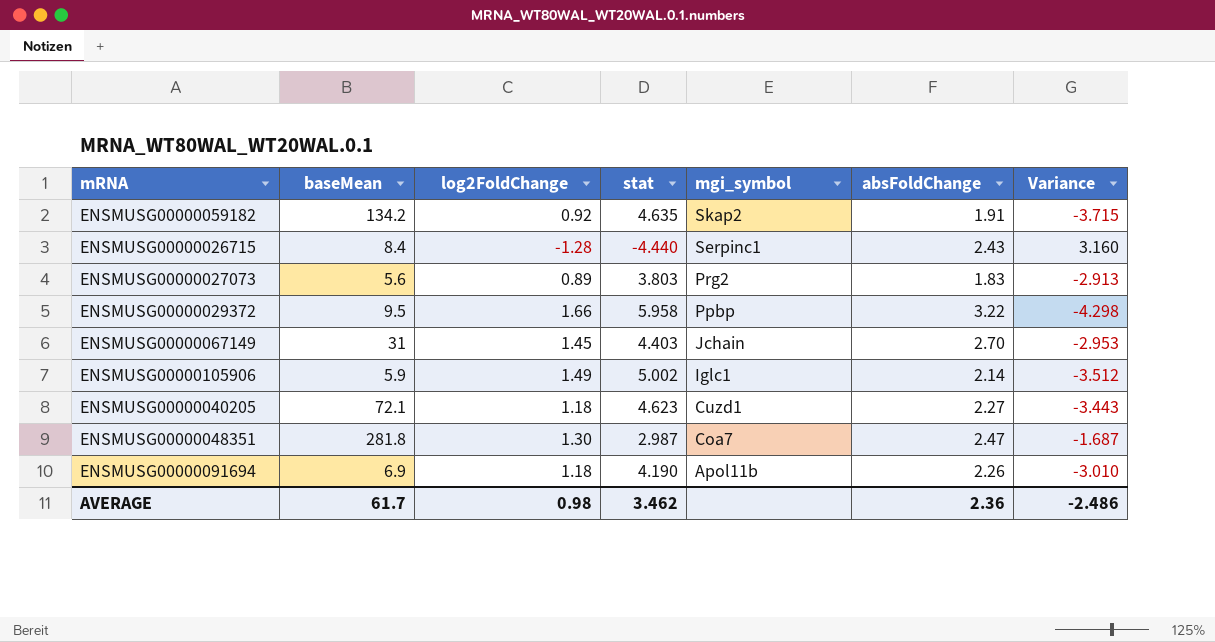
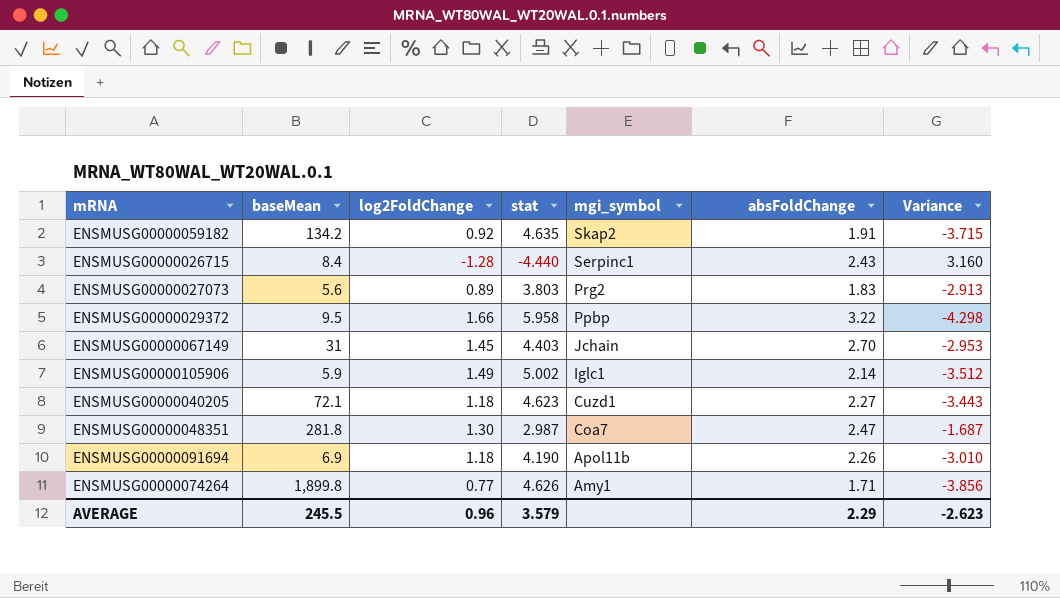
row ENSMUSG00000074264: none -> 1,899.8 | 0.77 | 4.626 | Amy1 | 1.71 | -3.856
AVERAGE | baseMean: 61.7 -> 245.5
AVERAGE | log2FoldChange: 0.98 -> 0.96
AVERAGE | stat: 3.462 -> 3.579
AVERAGE | absFoldChange: 2.36 -> 2.29
AVERAGE | Variance: -2.486 -> -2.623

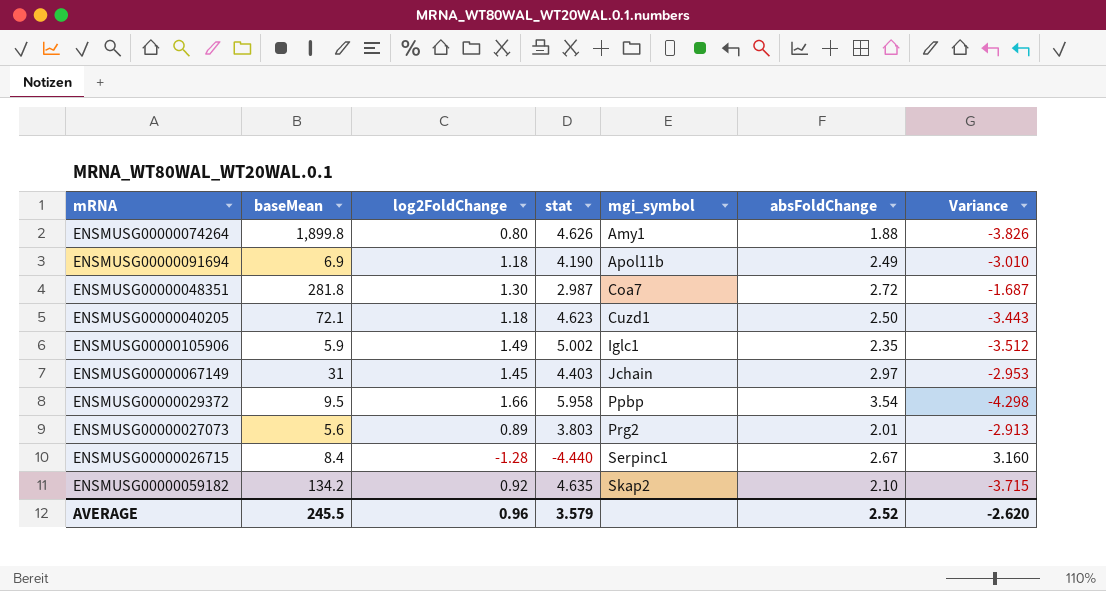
row order: mgi_symbol descending -> mgi_symbol ascending
ENSMUSG00000074264 | log2FoldChange: 0.77 -> 0.80
ENSMUSG00000074264 | absFoldChange: 1.71 -> 1.88
ENSMUSG00000074264 | Variance: -3.856 -> -3.826
ENSMUSG00000091694 | absFoldChange: 2.26 -> 2.49
ENSMUSG00000048351 | absFoldChange: 2.47 -> 2.72
ENSMUSG00000040205 | absFoldChange: 2.27 -> 2.50
ENSMUSG00000105906 | absFoldChange: 2.14 -> 2.35
ENSMUSG00000067149 | absFoldChange: 2.70 -> 2.97
ENSMUSG00000029372 | absFoldChange: 3.22 -> 3.54
ENSMUSG00000027073 | absFoldChange: 1.83 -> 2.01
ENSMUSG00000026715 | absFoldChange: 2.43 -> 2.67
ENSMUSG00000059182 | absFoldChange: 1.91 -> 2.10
AVERAGE | absFoldChange: 2.29 -> 2.52
AVERAGE | Variance: -2.623 -> -2.620

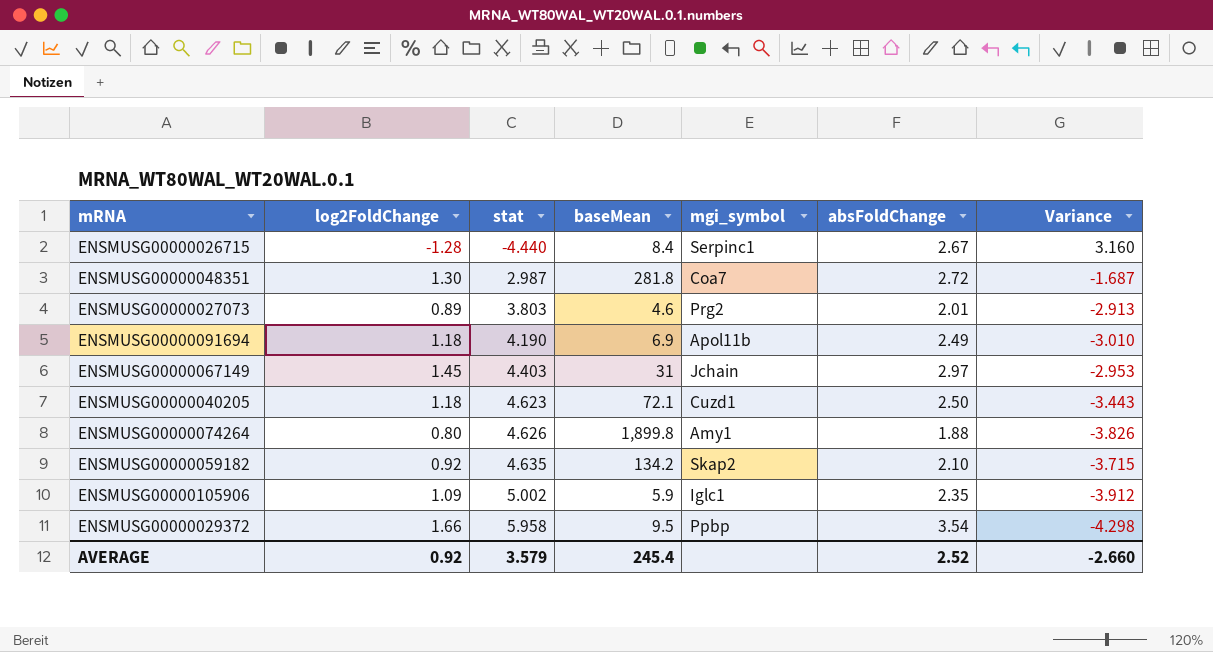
row order: mgi_symbol ascending -> stat ascending
column baseMean | position: 2 -> 4
ENSMUSG00000027073 | baseMean: 5.6 -> 4.6
ENSMUSG00000105906 | log2FoldChange: 1.49 -> 1.09
ENSMUSG00000105906 | Variance: -3.512 -> -3.912
AVERAGE | log2FoldChange: 0.96 -> 0.92
AVERAGE | baseMean: 245.5 -> 245.4
AVERAGE | Variance: -2.620 -> -2.660

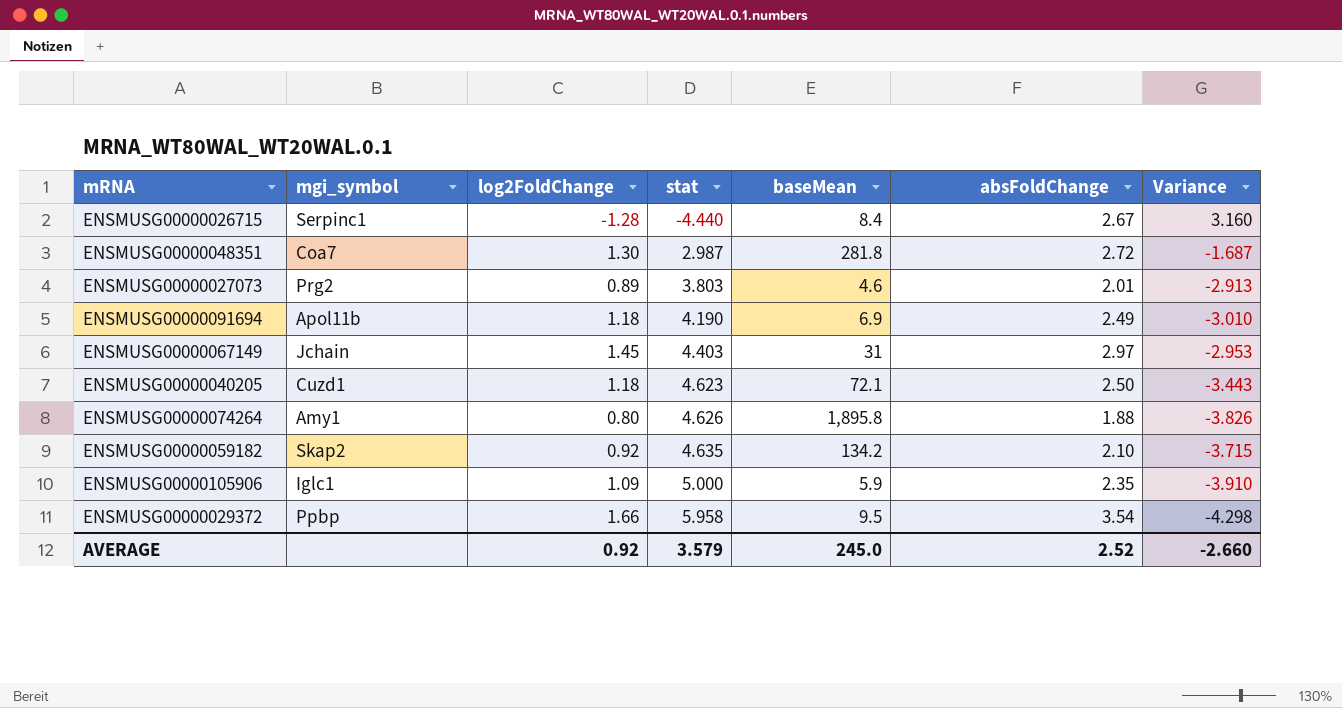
column mgi_symbol | position: 5 -> 2
ENSMUSG00000074264 | baseMean: 1,899.8 -> 1,895.8
ENSMUSG00000105906 | stat: 5.002 -> 5.000
ENSMUSG00000105906 | Variance: -3.912 -> -3.910
AVERAGE | baseMean: 245.4 -> 245.0

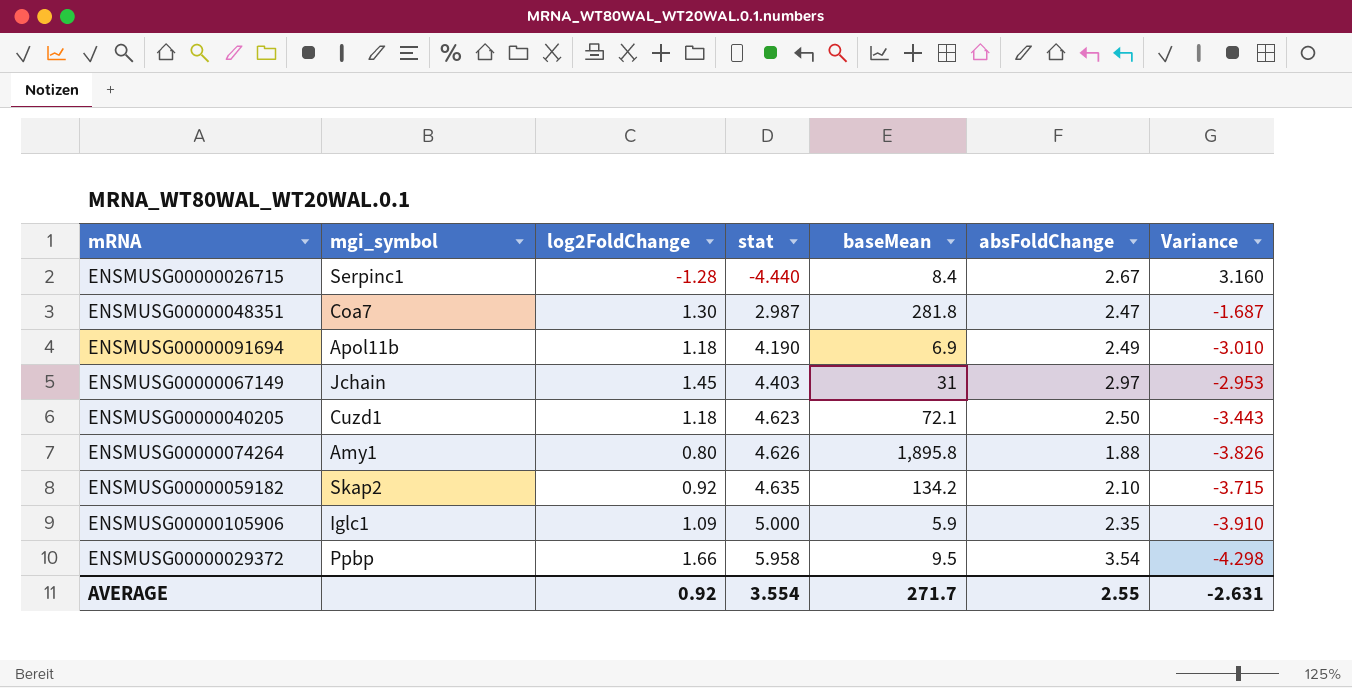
row ENSMUSG00000027073: Prg2 | 0.89 | 3.803 | 4.6 | 2.01 | -2.913 -> none
ENSMUSG00000048351 | absFoldChange: 2.72 -> 2.47
AVERAGE | stat: 3.579 -> 3.554
AVERAGE | baseMean: 245.0 -> 271.7
AVERAGE | absFoldChange: 2.52 -> 2.55
AVERAGE | Variance: -2.660 -> -2.631

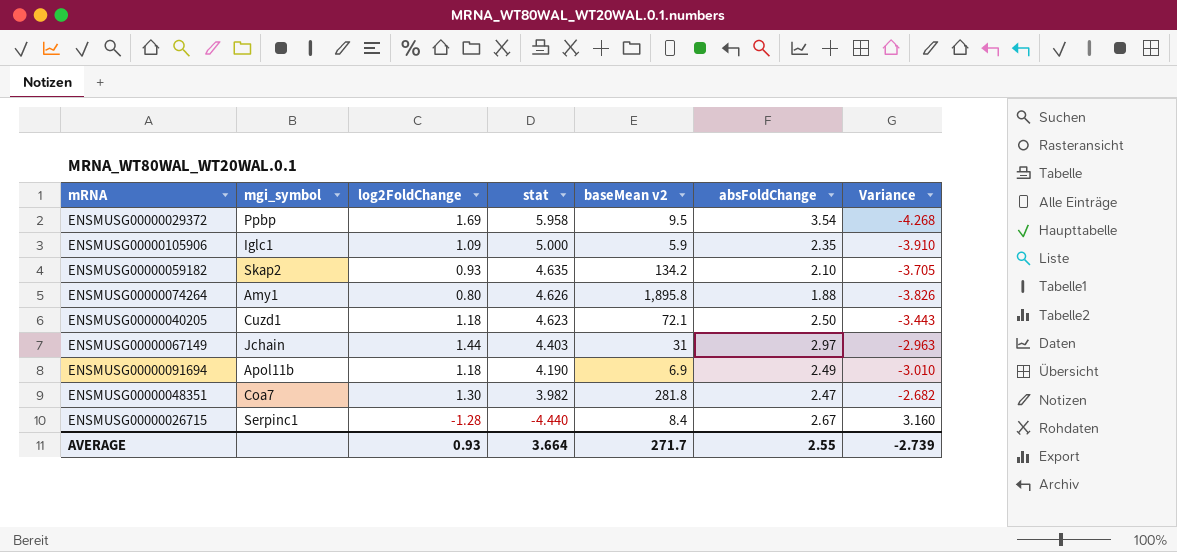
row order: stat ascending -> stat descending
column name: baseMean -> baseMean v2
ENSMUSG00000029372 | log2FoldChange: 1.66 -> 1.69
ENSMUSG00000029372 | Variance: -4.298 -> -4.268
ENSMUSG00000059182 | log2FoldChange: 0.92 -> 0.93
ENSMUSG00000059182 | Variance: -3.715 -> -3.705
ENSMUSG00000067149 | log2FoldChange: 1.45 -> 1.44
ENSMUSG00000067149 | Variance: -2.953 -> -2.963
ENSMUSG00000048351 | stat: 2.987 -> 3.982
ENSMUSG00000048351 | Variance: -1.687 -> -2.682
AVERAGE | log2FoldChange: 0.92 -> 0.93
AVERAGE | stat: 3.554 -> 3.664
AVERAGE | Variance: -2.631 -> -2.739

